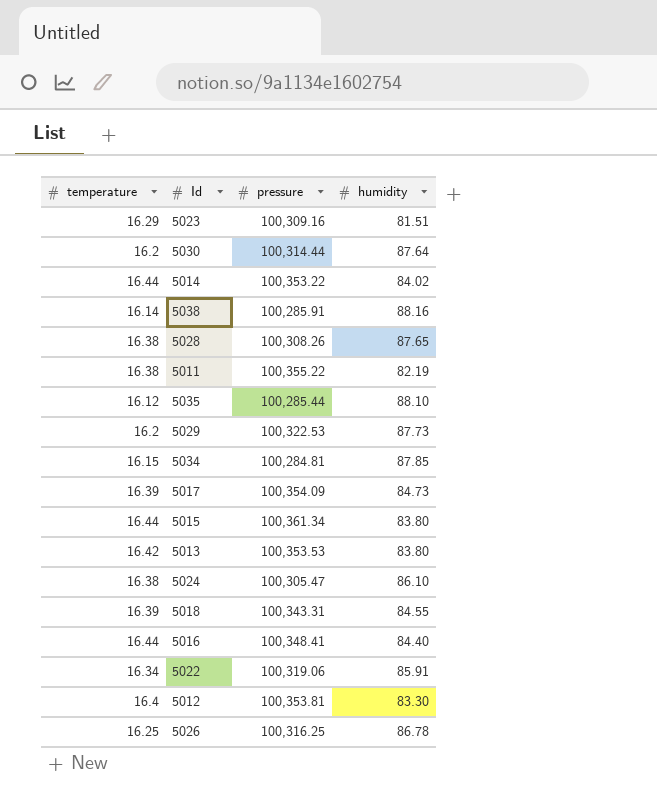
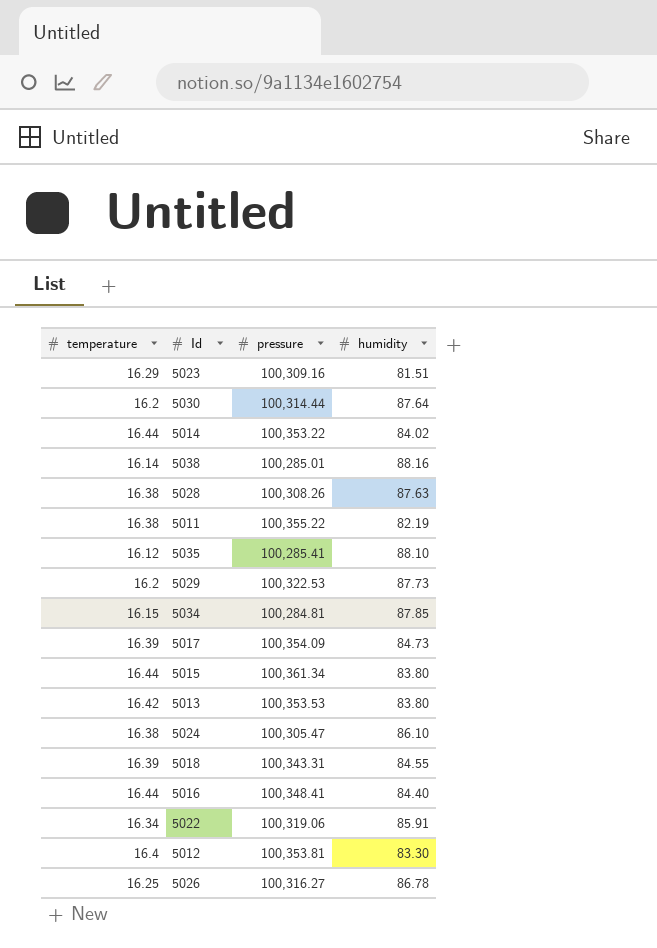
5038 | pressure: 100,285.91 -> 100,285.01
5028 | humidity: 87.65 -> 87.63
5035 | pressure: 100,285.44 -> 100,285.41
5026 | pressure: 100,316.25 -> 100,316.27

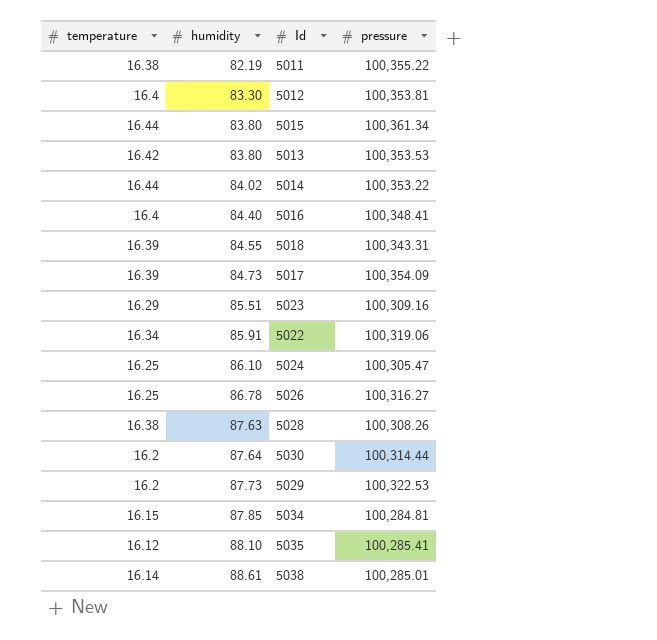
row order: none -> humidity ascending
column humidity | position: 4 -> 2
5016 | temperature: 16.44 -> 16.4
5023 | humidity: 81.51 -> 85.51
5024 | temperature: 16.38 -> 16.25
5038 | humidity: 88.16 -> 88.61

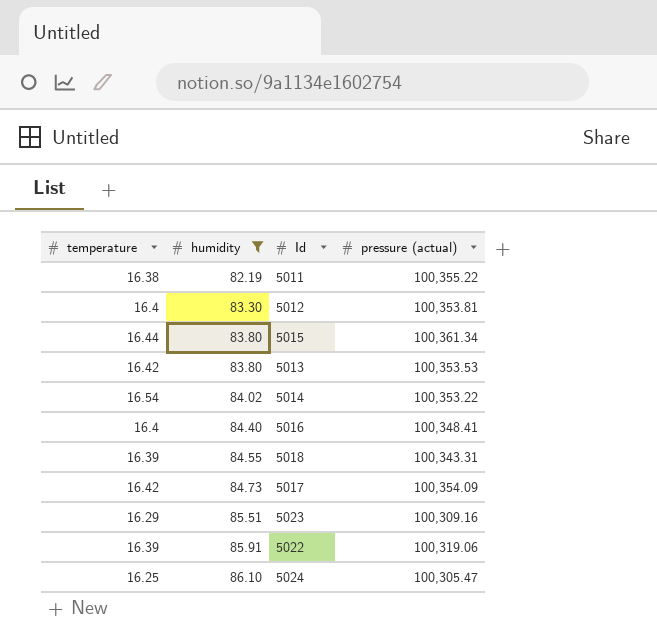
filter: none -> humidity <= 86.10
column name: pressure -> pressure (actual)
5014 | temperature: 16.44 -> 16.54
5017 | temperature: 16.39 -> 16.42
5022 | temperature: 16.34 -> 16.39

